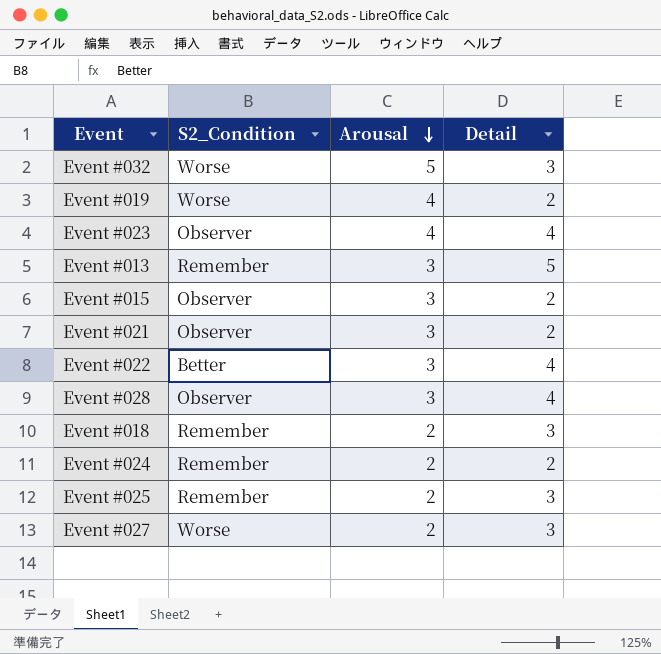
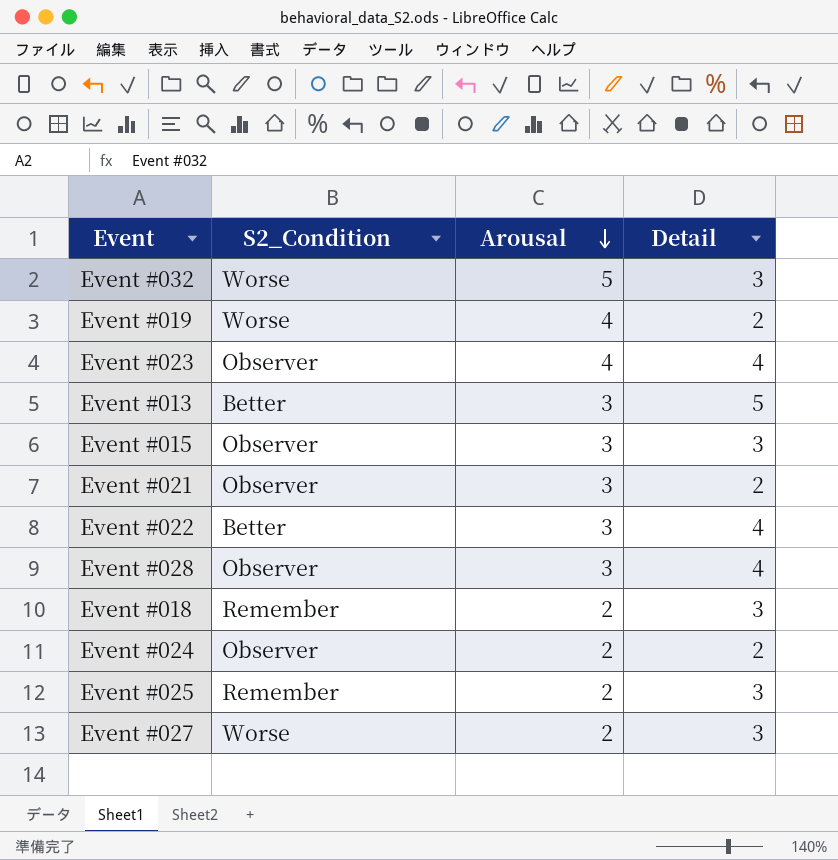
Event #013 | S2_Condition: Remember -> Better
Event #015 | Detail: 2 -> 3
Event #024 | S2_Condition: Remember -> Observer

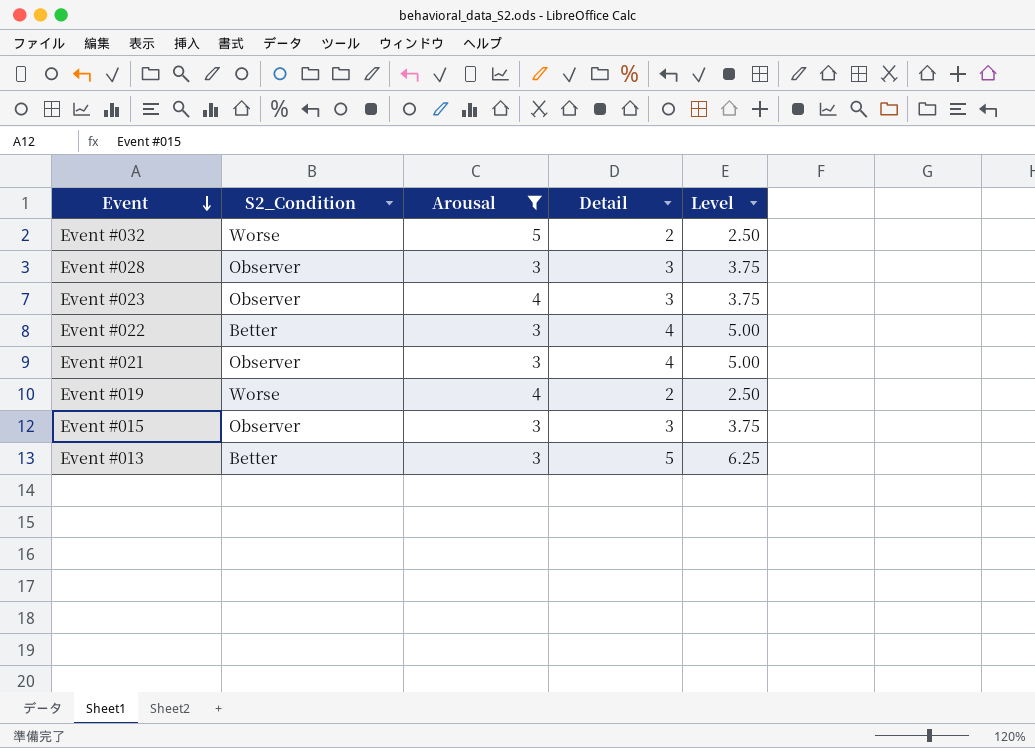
filter: none -> Arousal != 2
row order: Arousal descending -> Event descending
column Level | formula: none -> [Detail] * 1.25
Event #032 | Detail: 3 -> 2
Event #028 | Detail: 4 -> 3
Event #023 | Detail: 4 -> 3
Event #021 | Detail: 2 -> 4

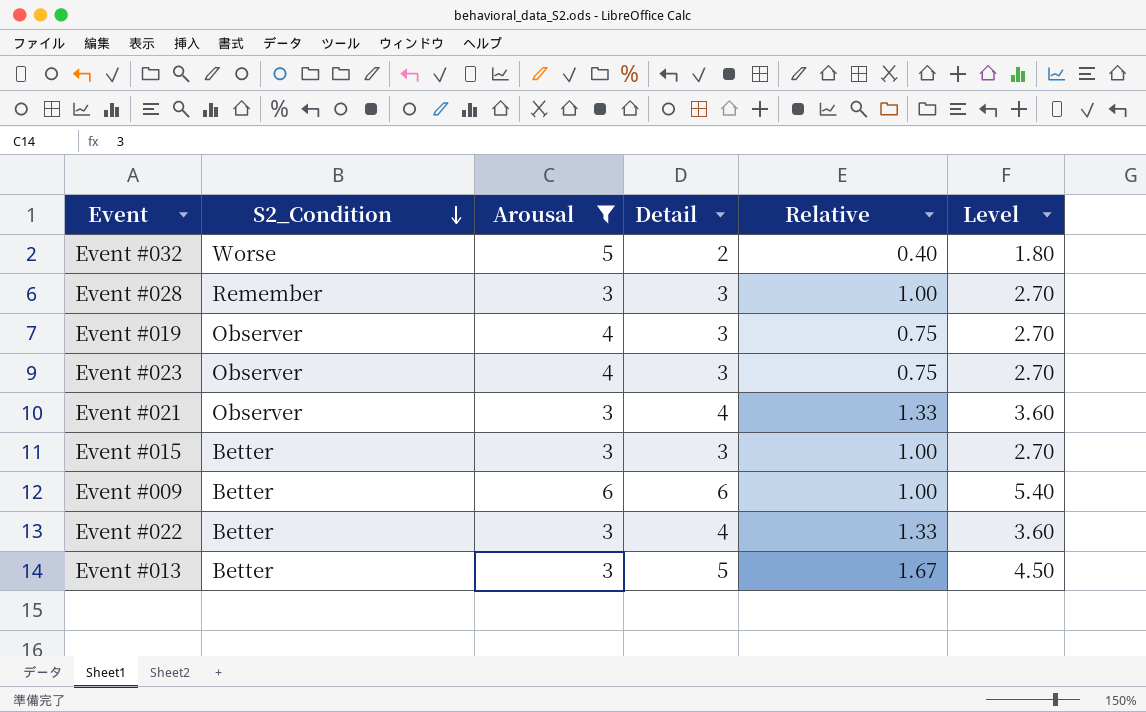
row order: Event descending -> S2_Condition descending
column Relative | formula: none -> [Detail] / [Arousal]
column Level | formula: [Detail] * 1.25 -> [Detail] * 0.9
Event #028 | S2_Condition: Observer -> Remember
Event #019 | S2_Condition: Worse -> Observer
Event #019 | Detail: 2 -> 3
Event #015 | S2_Condition: Observer -> Better
row Event #009: none -> Better | 6 | 6 | 1.00 | 5.40

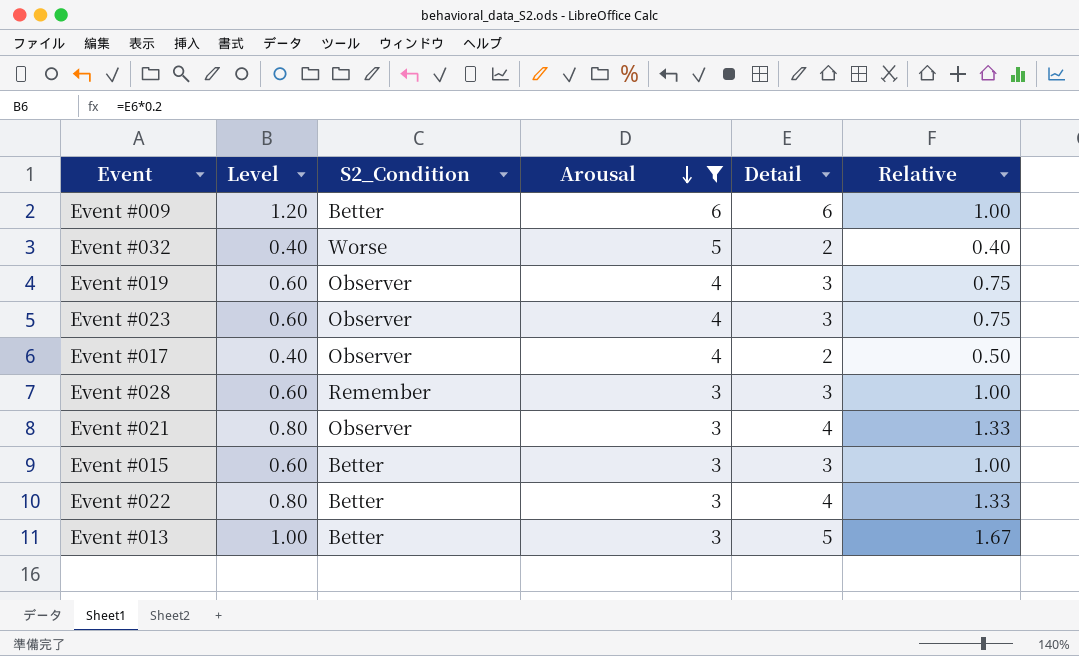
row order: S2_Condition descending -> Arousal descending
column Level | formula: [Detail] * 0.9 -> [Detail] * 0.2
column Level | position: 6 -> 2
row Event #017: none -> 0.40 | Observer | 4 | 2 | 0.50

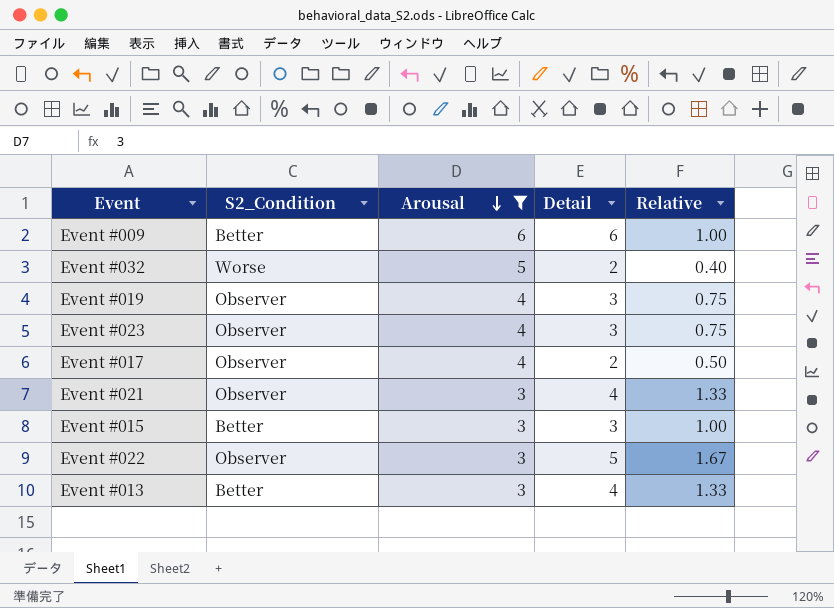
column Level | formula: [Detail] * 0.2 -> none
row Event #028: 0.60 | Remember | 3 | 3 | 1.00 -> none
Event #022 | S2_Condition: Better -> Observer
Event #022 | Detail: 4 -> 5
Event #022 | Relative: 1.33 -> 1.67
Event #013 | Detail: 5 -> 4
Event #013 | Relative: 1.67 -> 1.33

